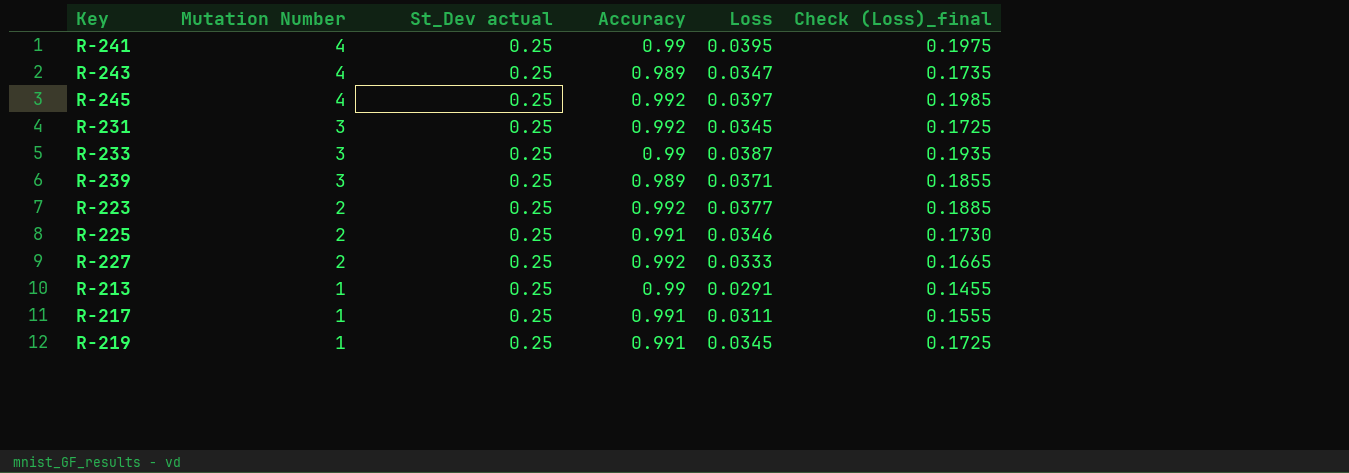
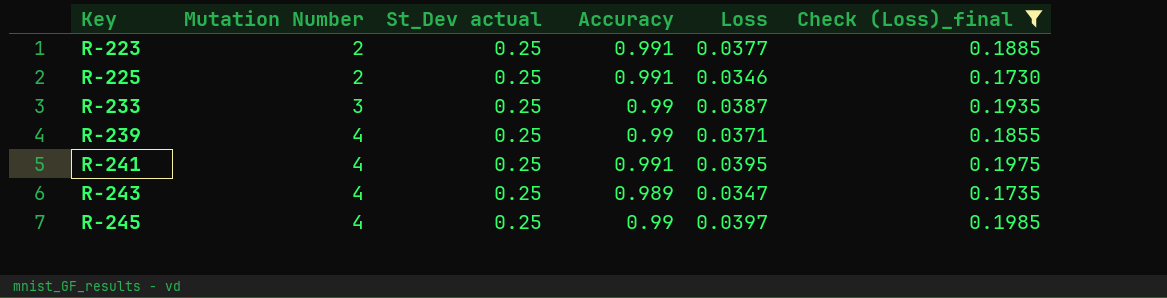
filter: none -> Check (Loss)_final >= 0.1730
row order: Mutation Number descending -> Key ascending
R-223 | Accuracy: 0.992 -> 0.991
R-239 | Mutation Number: 3 -> 4
R-239 | Accuracy: 0.989 -> 0.99
R-241 | Accuracy: 0.99 -> 0.991
R-245 | Accuracy: 0.992 -> 0.99

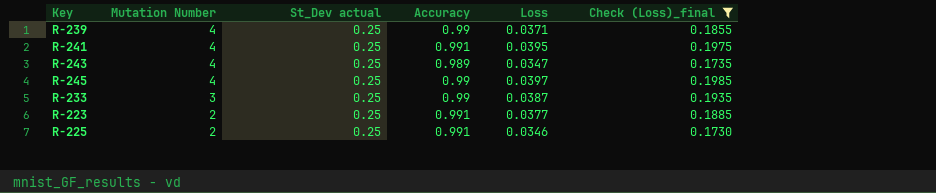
row order: Key ascending -> Mutation Number descending

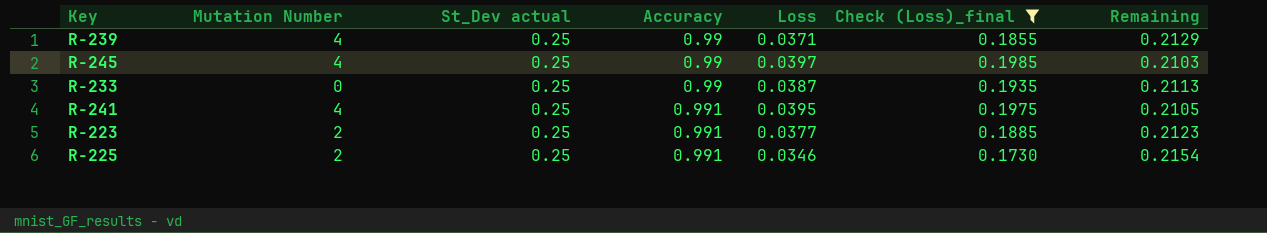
row order: Mutation Number descending -> Accuracy ascending
column Remaining | formula: none -> [St_Dev actual] - [Loss]
row R-243: 4 | 0.25 | 0.989 | 0.0347 | 0.1735 -> none
R-233 | Mutation Number: 3 -> 0

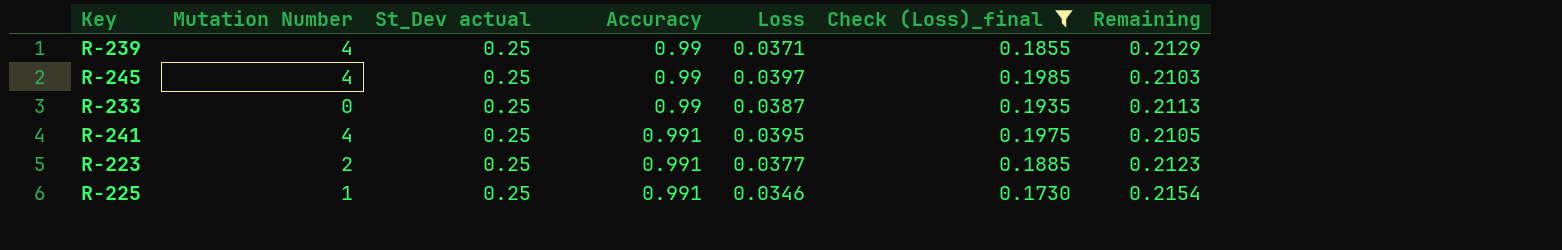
R-225 | Mutation Number: 2 -> 1

